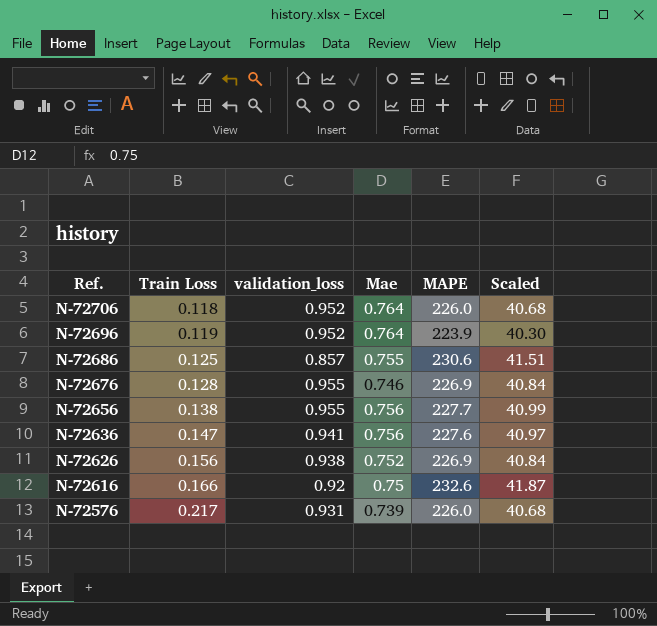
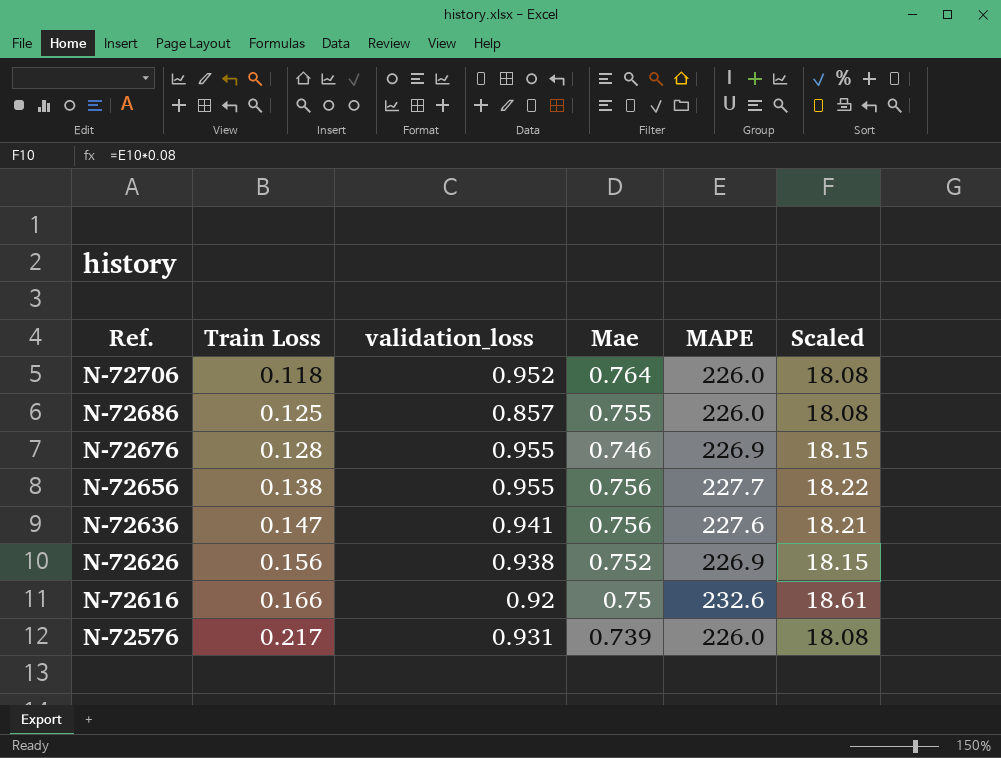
column Scaled | formula: [MAPE] * 0.18 -> [MAPE] * 0.08
row N-72696: 0.119 | 0.952 | 0.764 | 223.9 | 40.30 -> none
N-72686 | MAPE: 230.6 -> 226.0

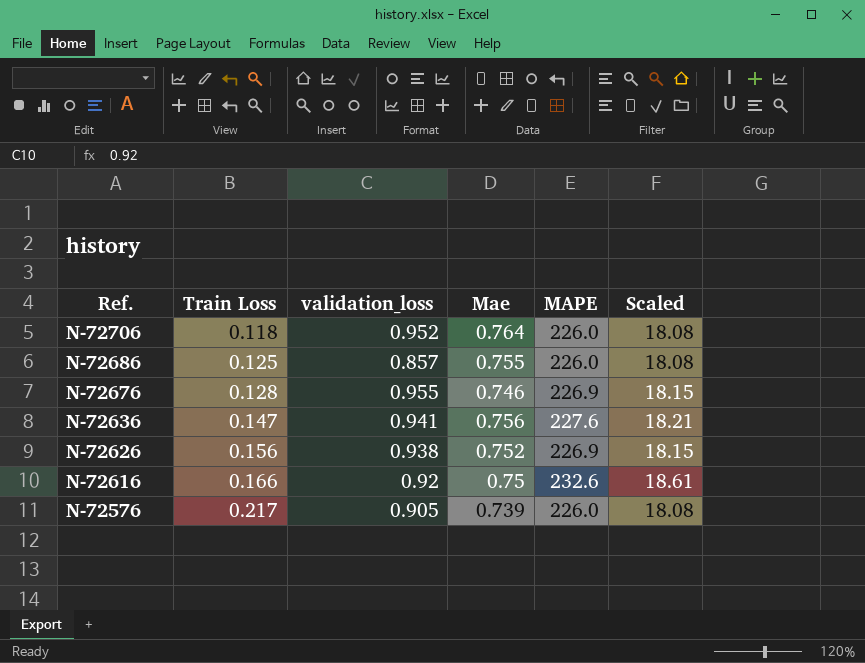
row N-72656: 0.138 | 0.955 | 0.756 | 227.7 | 18.22 -> none
N-72576 | validation_loss: 0.931 -> 0.905

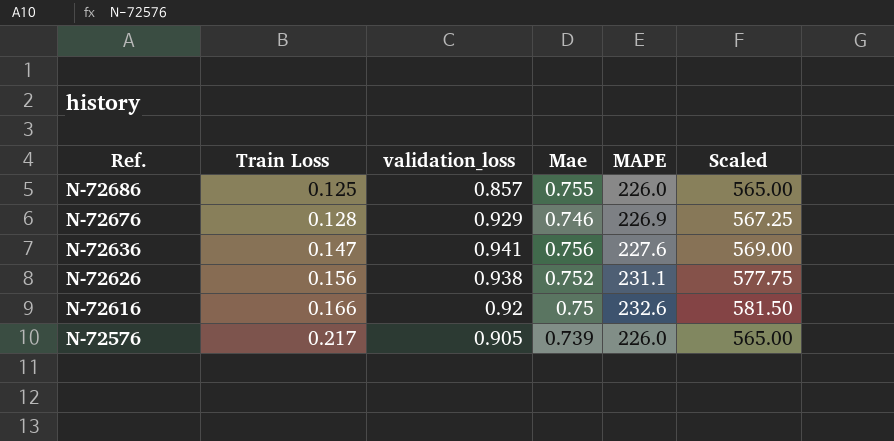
column Scaled | formula: [MAPE] * 0.08 -> [MAPE] * 2.5
row N-72706: 0.118 | 0.952 | 0.764 | 226.0 | 18.08 -> none
N-72676 | validation_loss: 0.955 -> 0.929
N-72626 | MAPE: 226.9 -> 231.1

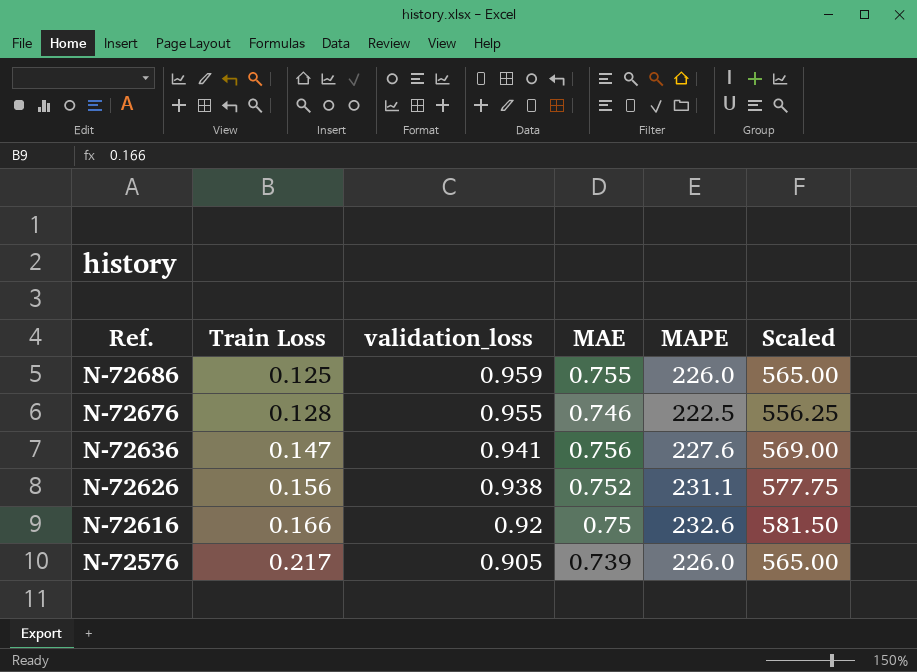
column name: Mae -> MAE
N-72686 | validation_loss: 0.857 -> 0.959
N-72676 | validation_loss: 0.929 -> 0.955
N-72676 | MAPE: 226.9 -> 222.5
N-72676 | Scaled: 567.25 -> 556.25

